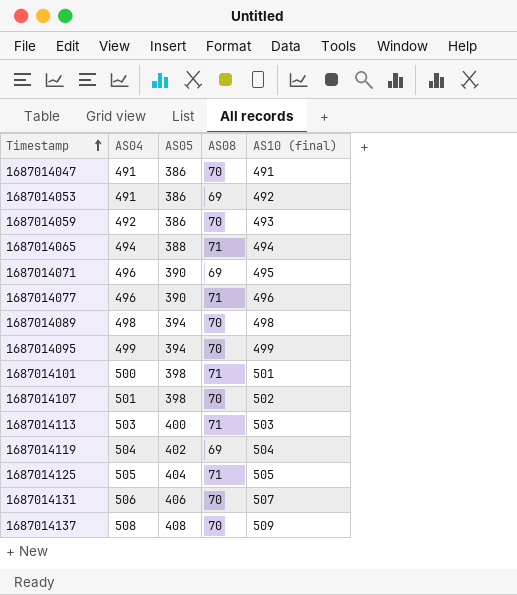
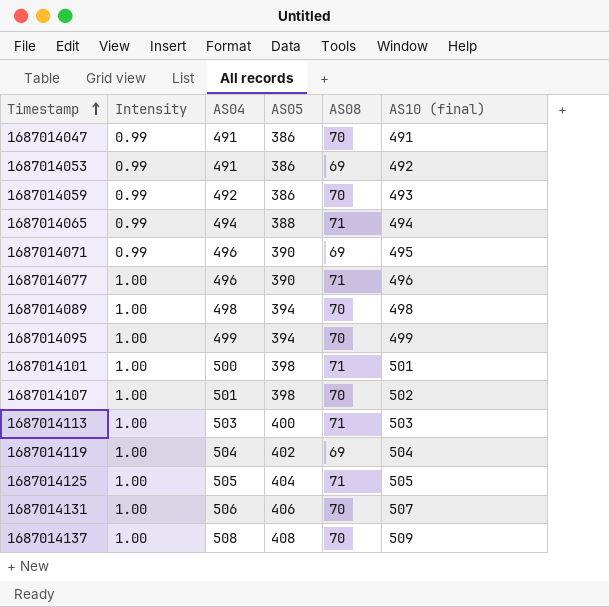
column Intensity | position: none -> 2

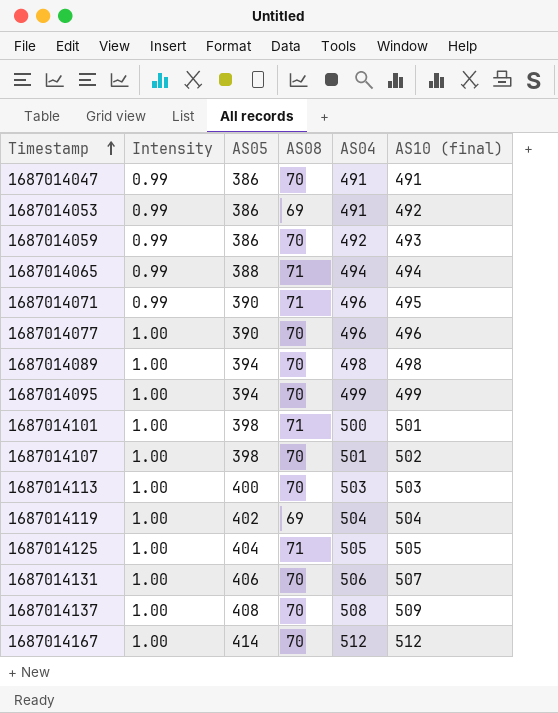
column AS04 | position: 3 -> 5
1687014071 | AS08: 69 -> 71
1687014077 | AS08: 71 -> 70
1687014113 | AS08: 71 -> 70
row 1687014167: none -> 1.00 | 414 | 70 | 512 | 512

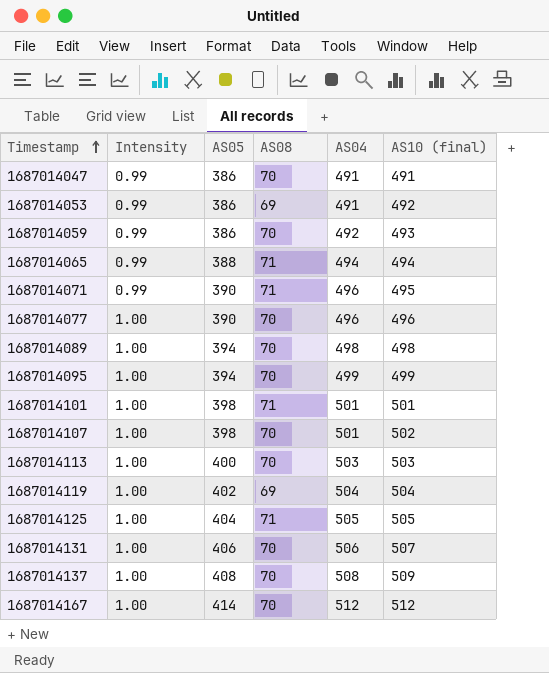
1687014101 | AS04: 500 -> 501

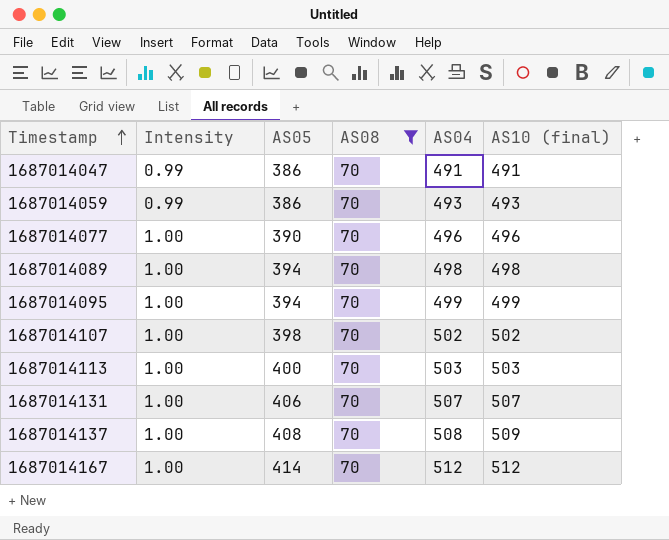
filter: none -> AS08 = 70
1687014059 | AS04: 492 -> 493
1687014107 | AS04: 501 -> 502
1687014131 | AS04: 506 -> 507

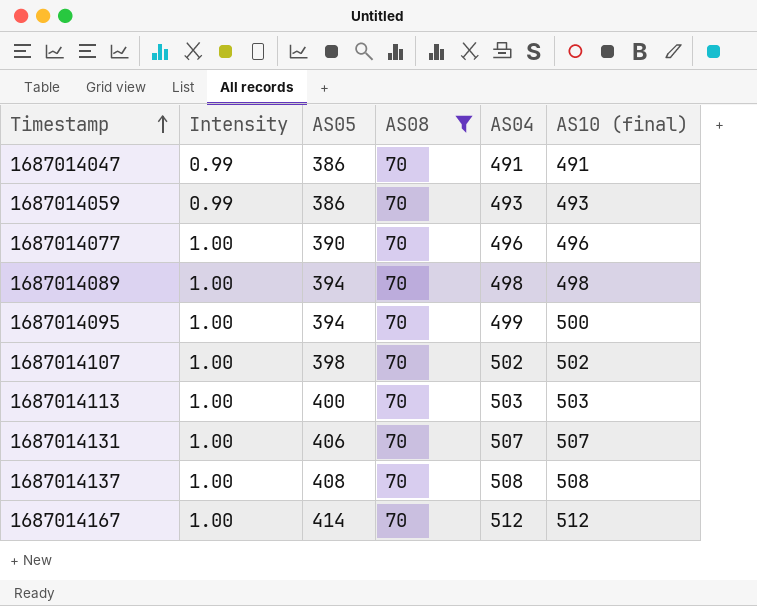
1687014095 | AS10 (final): 499 -> 500
1687014137 | AS10 (final): 509 -> 508

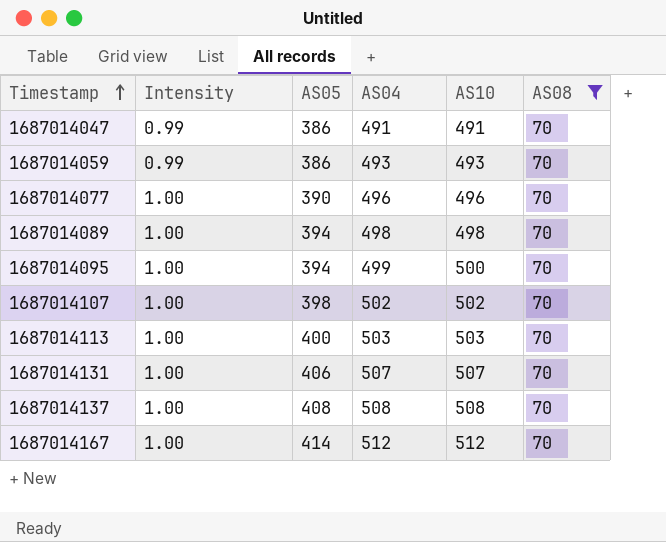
column name: AS10 (final) -> AS10
column AS08 | position: 4 -> 6

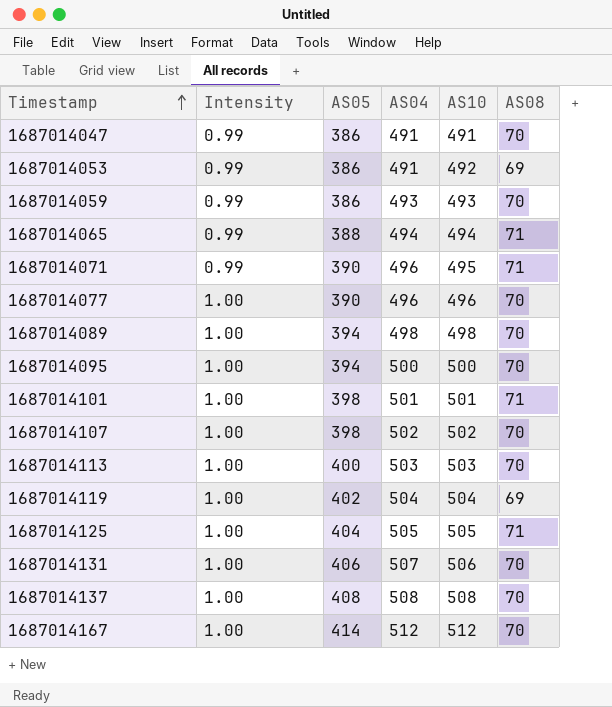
filter: AS08 = 70 -> none
1687014095 | AS04: 499 -> 500
1687014131 | AS10: 507 -> 506

